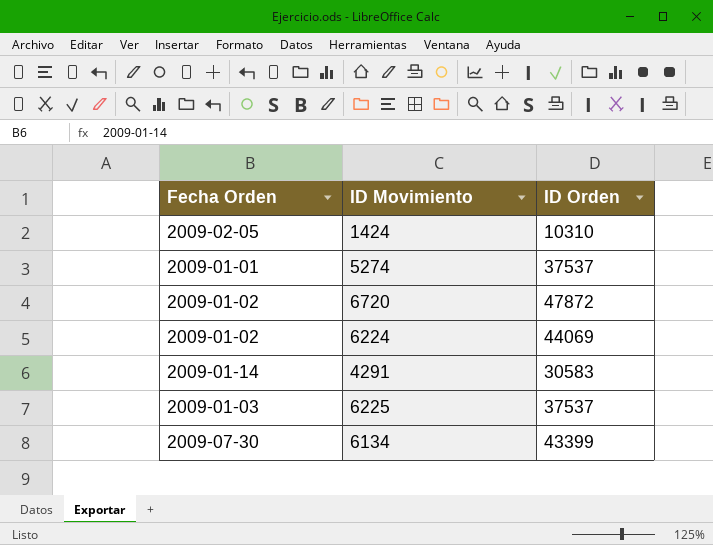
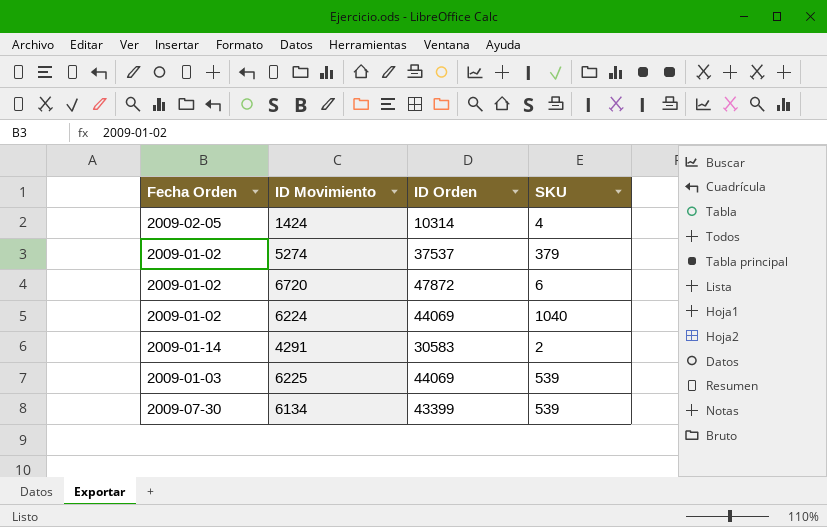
column SKU | position: none -> 4
1424 | ID Orden: 10310 -> 10314
5274 | Fecha Orden: 2009-01-01 -> 2009-01-02
6225 | ID Orden: 37537 -> 44069

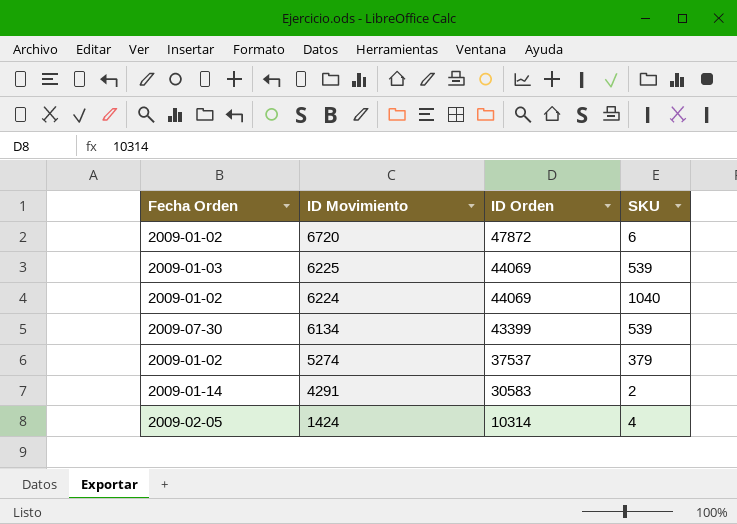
row order: none -> ID Movimiento descending

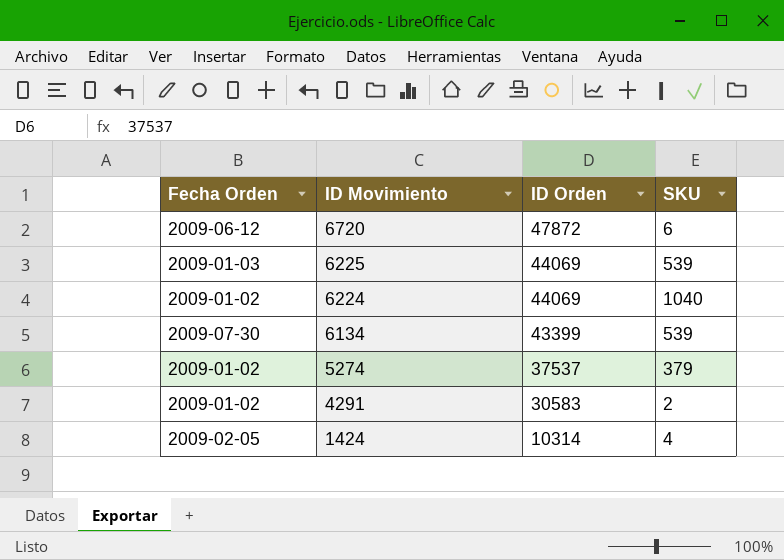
6720 | Fecha Orden: 2009-01-02 -> 2009-06-12
4291 | Fecha Orden: 2009-01-14 -> 2009-01-02

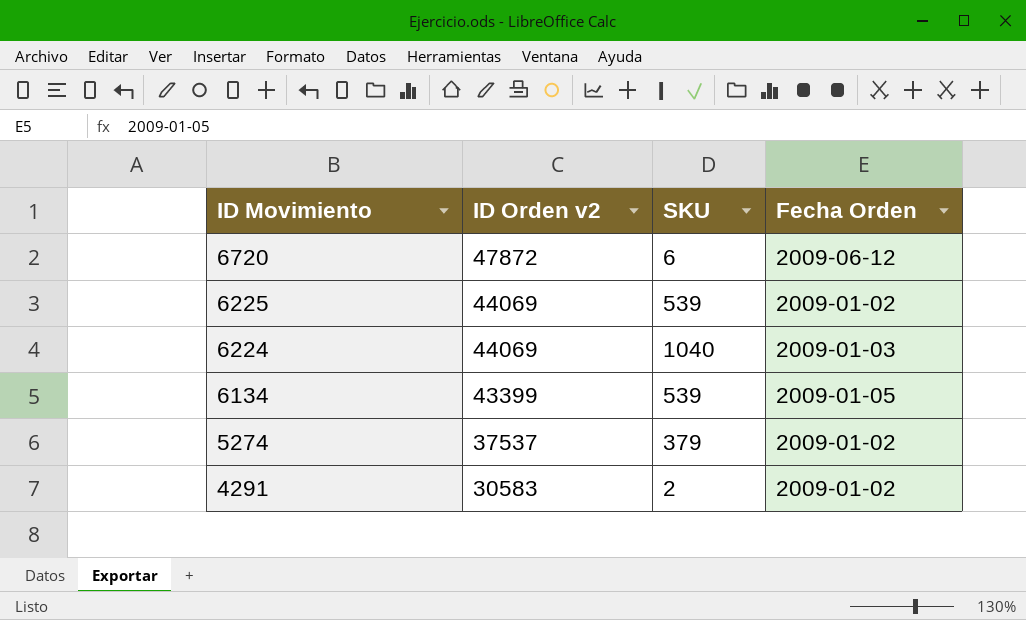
column name: ID Orden -> ID Orden v2
column Fecha Orden | position: 1 -> 4
row 1424: 2009-02-05 | 10314 | 4 -> none
6225 | Fecha Orden: 2009-01-03 -> 2009-01-02
6224 | Fecha Orden: 2009-01-02 -> 2009-01-03
6134 | Fecha Orden: 2009-07-30 -> 2009-01-05

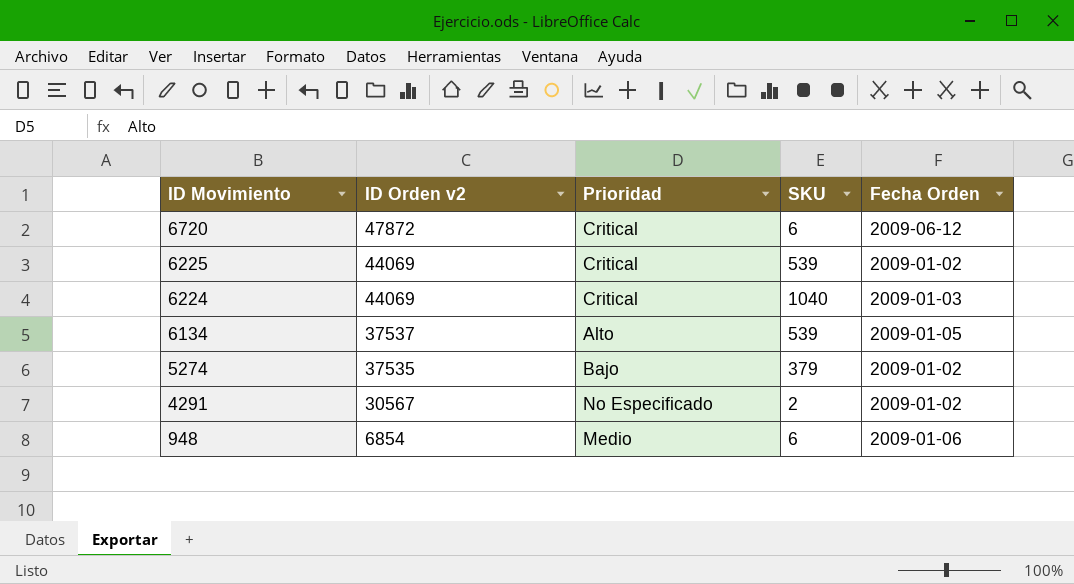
column Prioridad | position: none -> 3
6134 | ID Orden v2: 43399 -> 37537
5274 | ID Orden v2: 37537 -> 37535
4291 | ID Orden v2: 30583 -> 30567
row 948: none -> 6854 | Medio | 6 | 2009-01-06

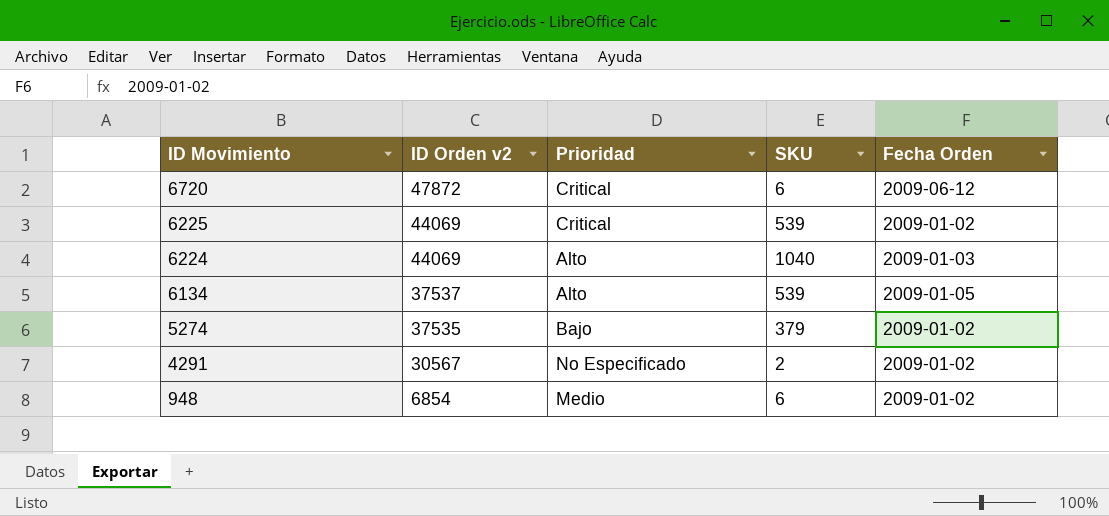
6224 | Prioridad: Critical -> Alto
948 | Fecha Orden: 2009-01-06 -> 2009-01-02

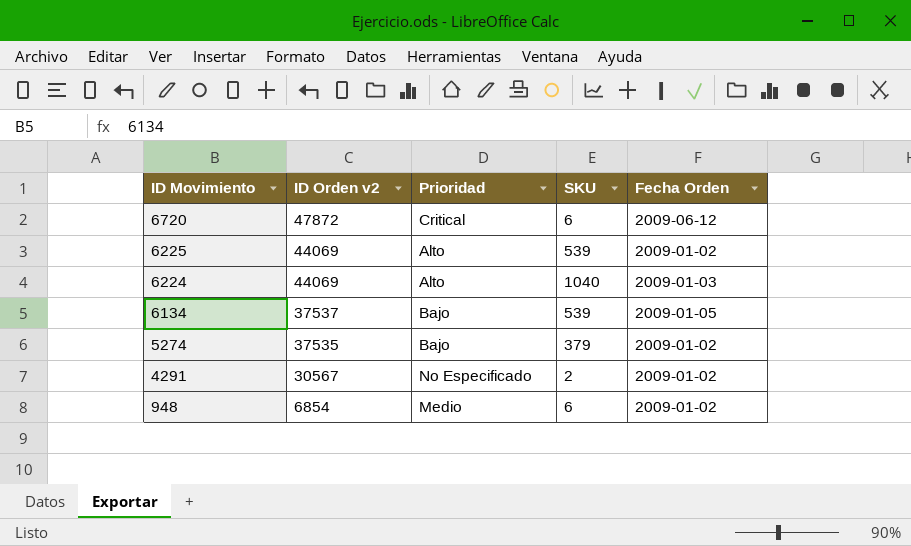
6225 | Prioridad: Critical -> Alto
6134 | Prioridad: Alto -> Bajo

